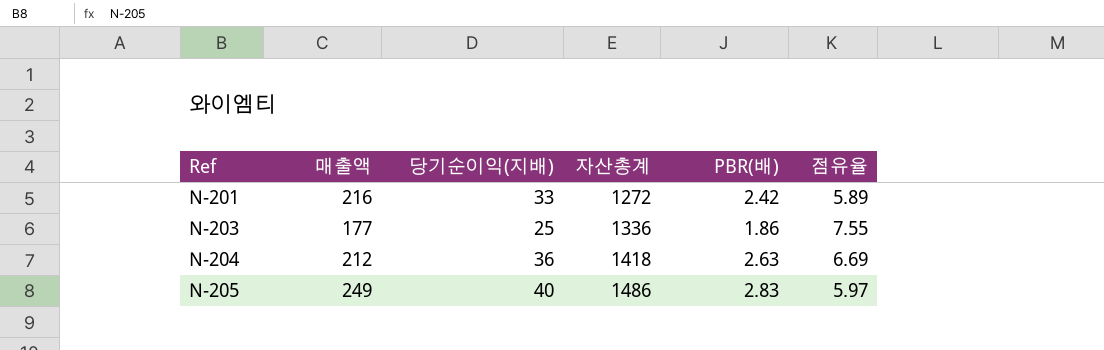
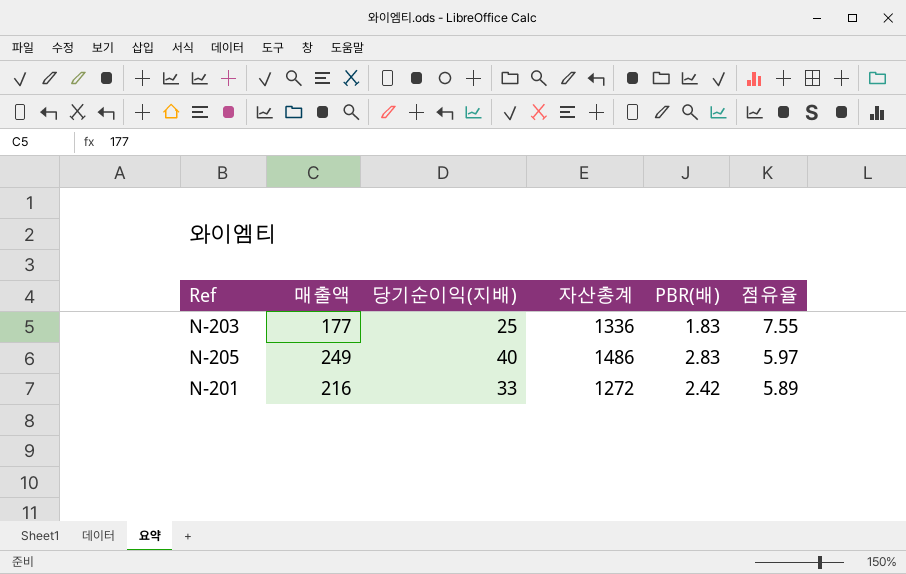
row order: Ref ascending -> 점유율 descending
row N-204: 212 | 36 | 1418 | 2.63 | 6.69 -> none
N-203 | PBR(배): 1.86 -> 1.83

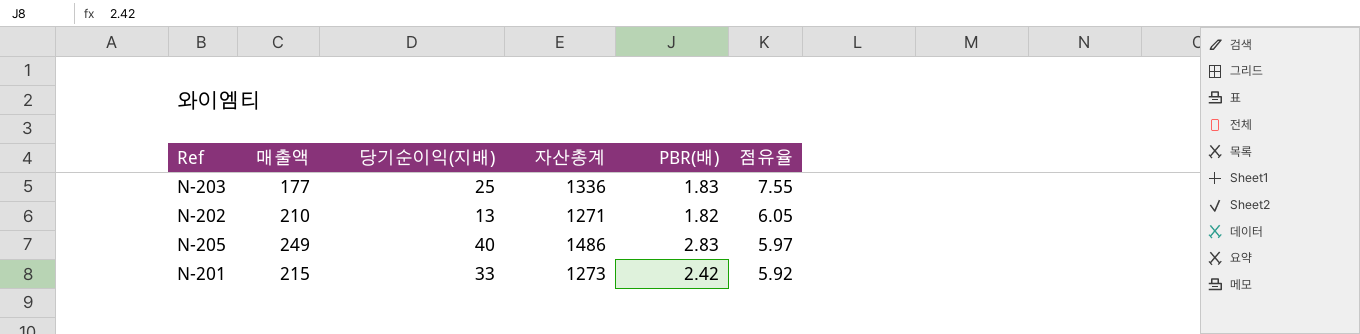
row N-202: none -> 210 | 13 | 1271 | 1.82 | 6.05
N-201 | 매출액: 216 -> 215
N-201 | 자산총계: 1272 -> 1273
N-201 | 점유율: 5.89 -> 5.92

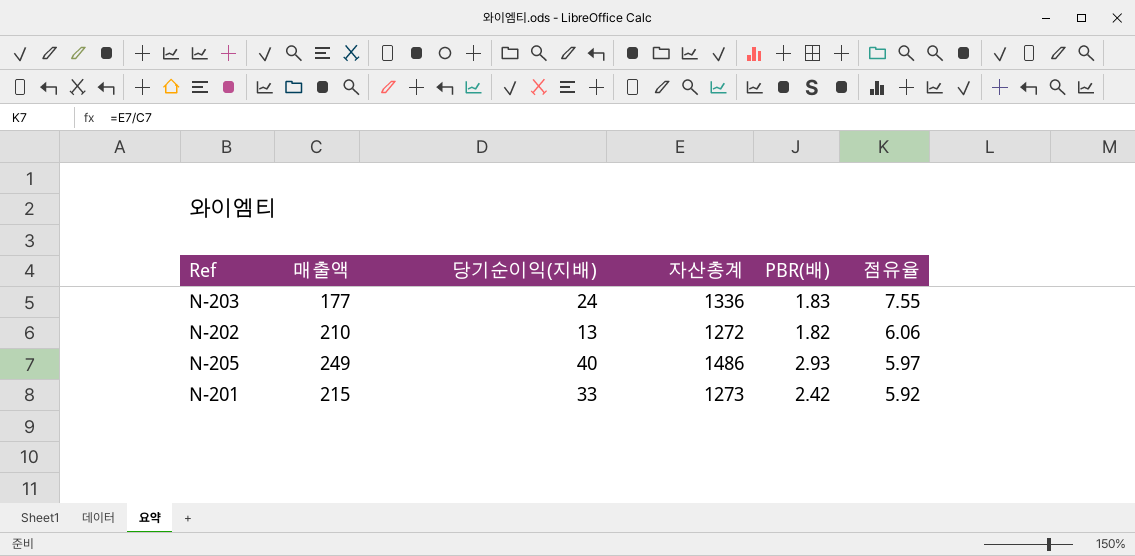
N-203 | 당기순이익(지배): 25 -> 24
N-202 | 자산총계: 1271 -> 1272
N-202 | 점유율: 6.05 -> 6.06
N-205 | PBR(배): 2.83 -> 2.93

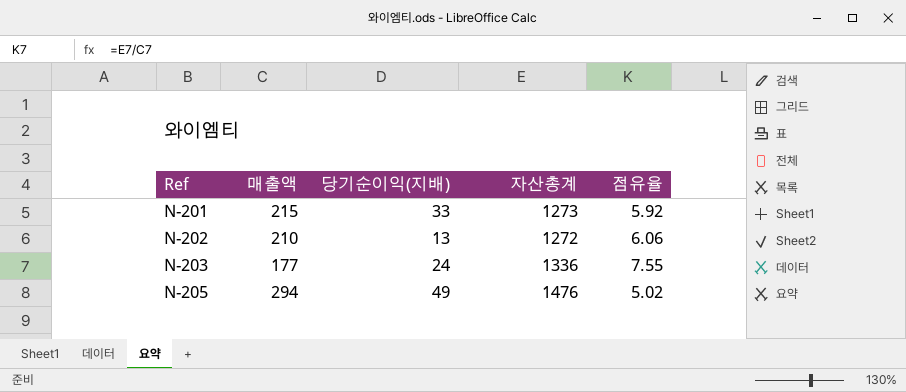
row order: 점유율 descending -> Ref ascending
column PBR(배) | position: 5 -> none
N-205 | 매출액: 249 -> 294
N-205 | 당기순이익(지배): 40 -> 49
N-205 | 자산총계: 1486 -> 1476
N-205 | 점유율: 5.97 -> 5.02

